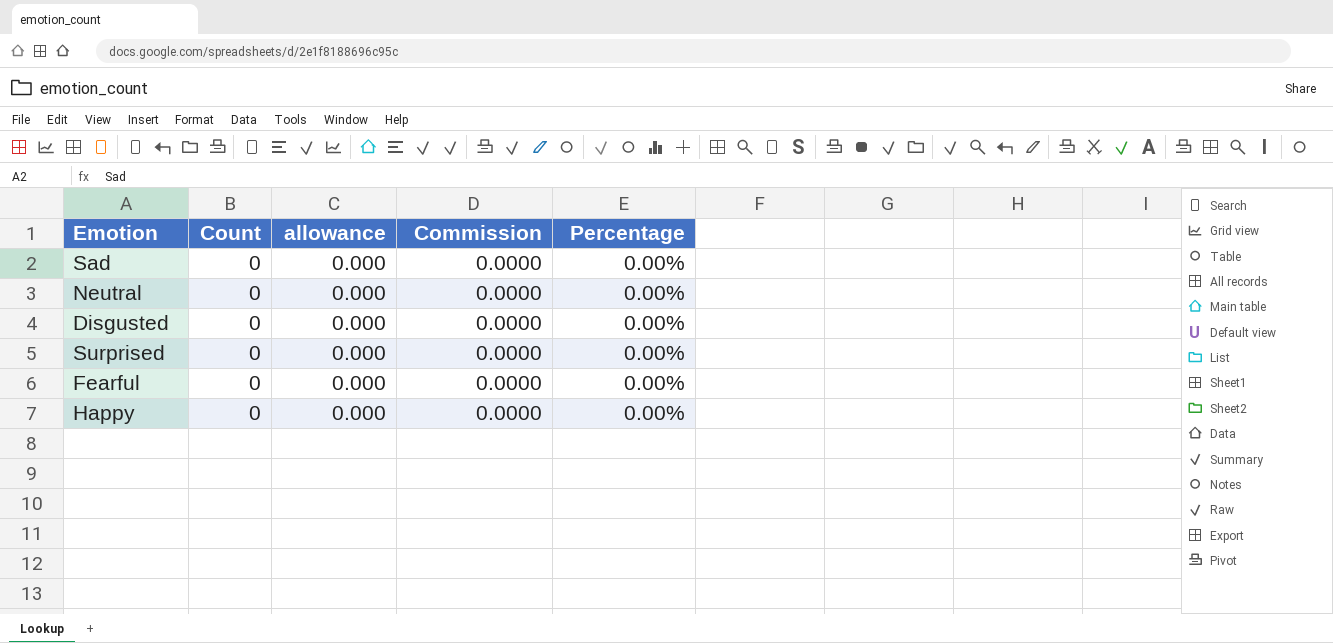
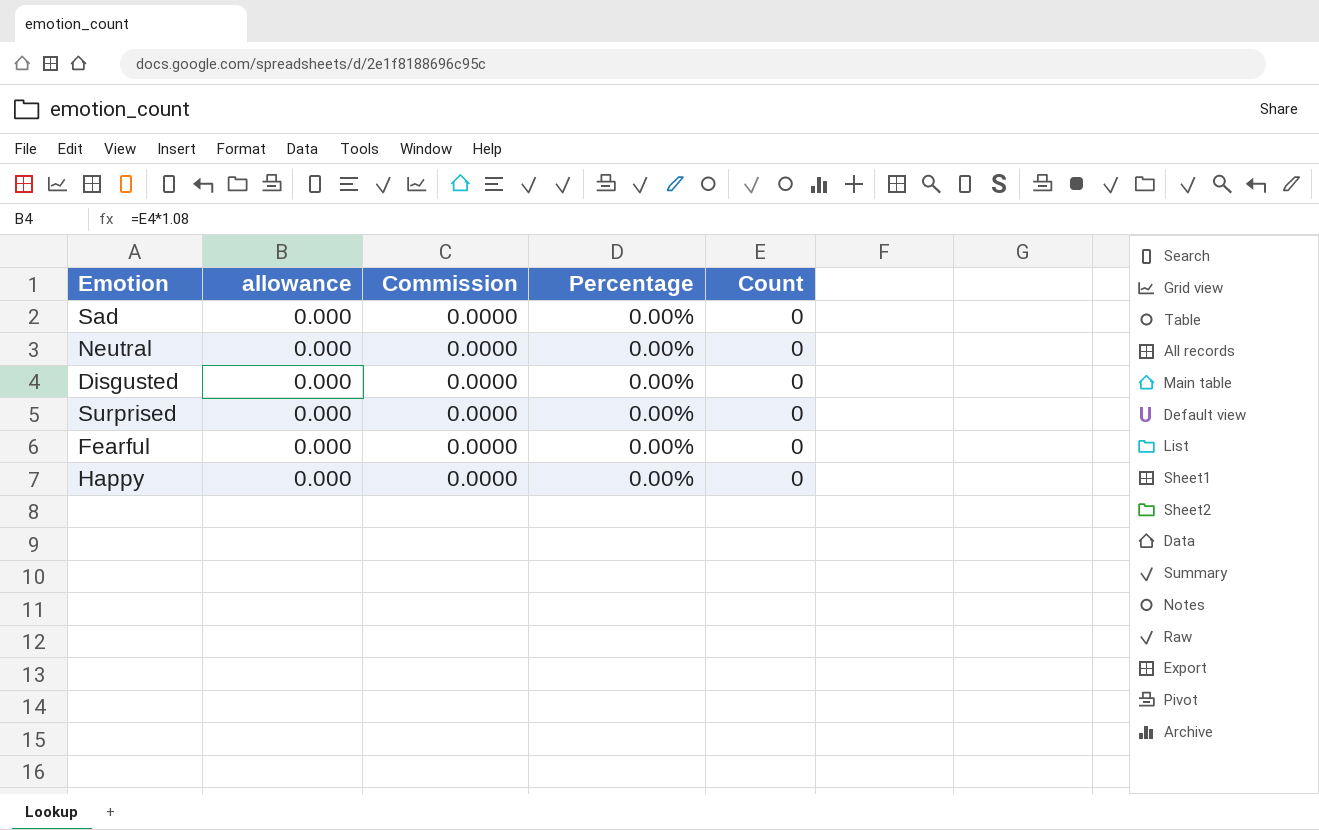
column Count | position: 2 -> 5

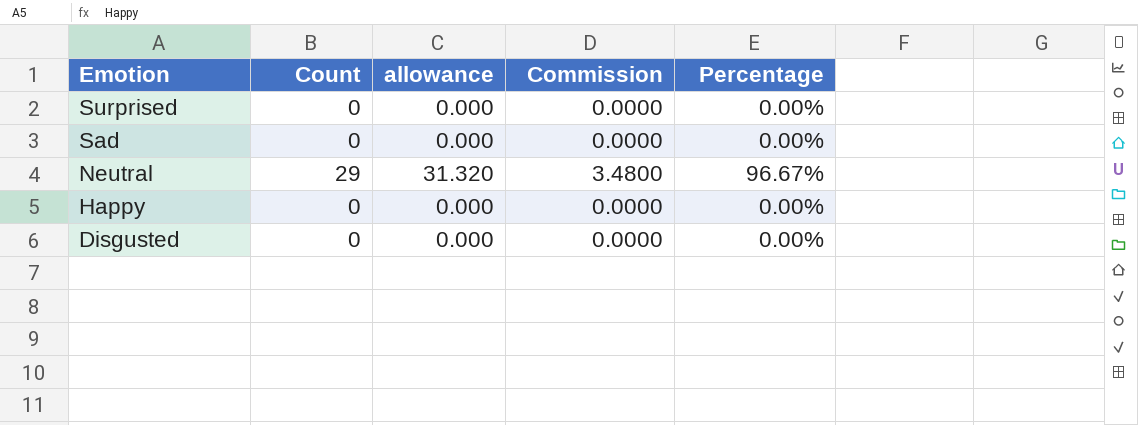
row order: none -> Emotion descending
column Count | position: 5 -> 2
row Fearful: 0.000 | 0.0000 | 0.00% | 0 -> none
Neutral | Count: 0 -> 29
Neutral | allowance: 0.000 -> 31.320
Neutral | Commission: 0.0000 -> 3.4800
Neutral | Percentage: 0.00% -> 96.67%

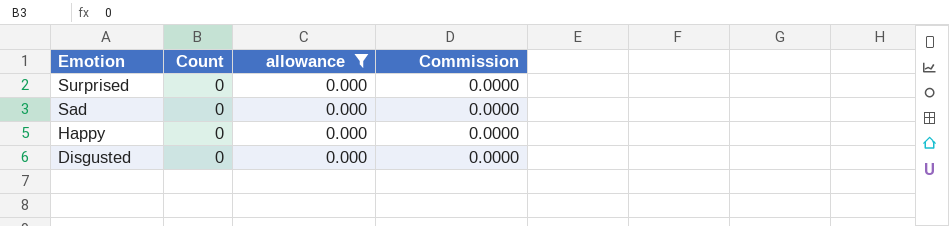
filter: none -> allowance = 0.000
column Percentage | position: 5 -> none

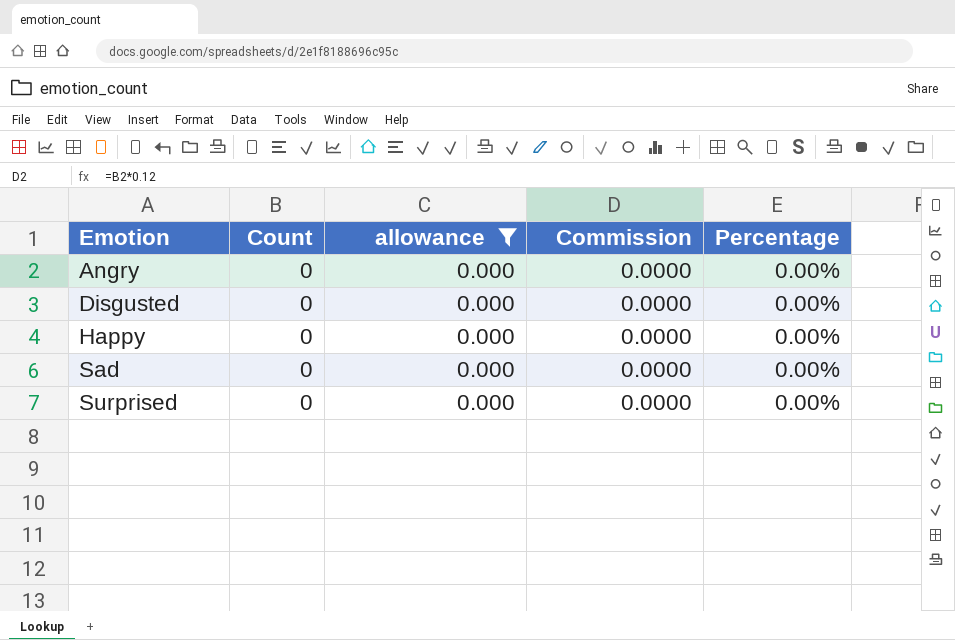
row order: Emotion descending -> Emotion ascending
column Percentage | position: none -> 5
row Angry: none -> 0 | 0.000 | 0.0000 | 0.00%

